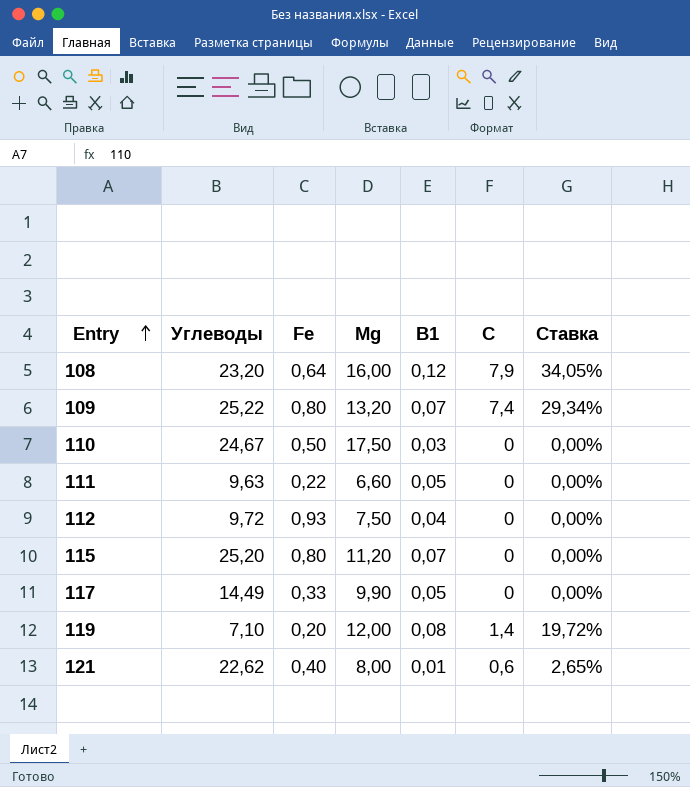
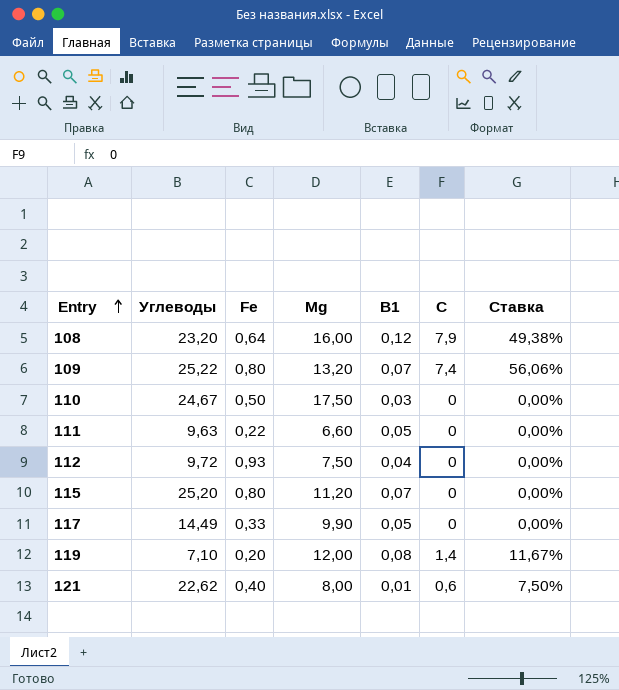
column Ставка | formula: [C] / [Углеводы] -> [C] / [Mg]

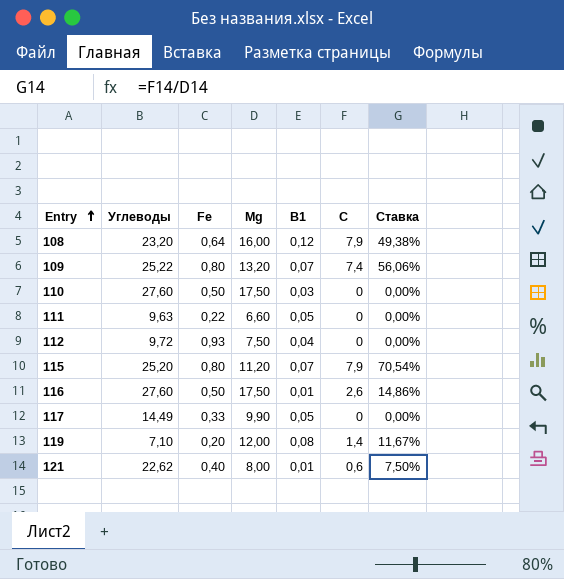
110 | Углеводы: 24,67 -> 27,60
115 | C: 0 -> 7,9
115 | Ставка: 0,00% -> 70,54%
row 116: none -> 27,60 | 0,50 | 17,50 | 0,01 | 2,6 | 14,86%

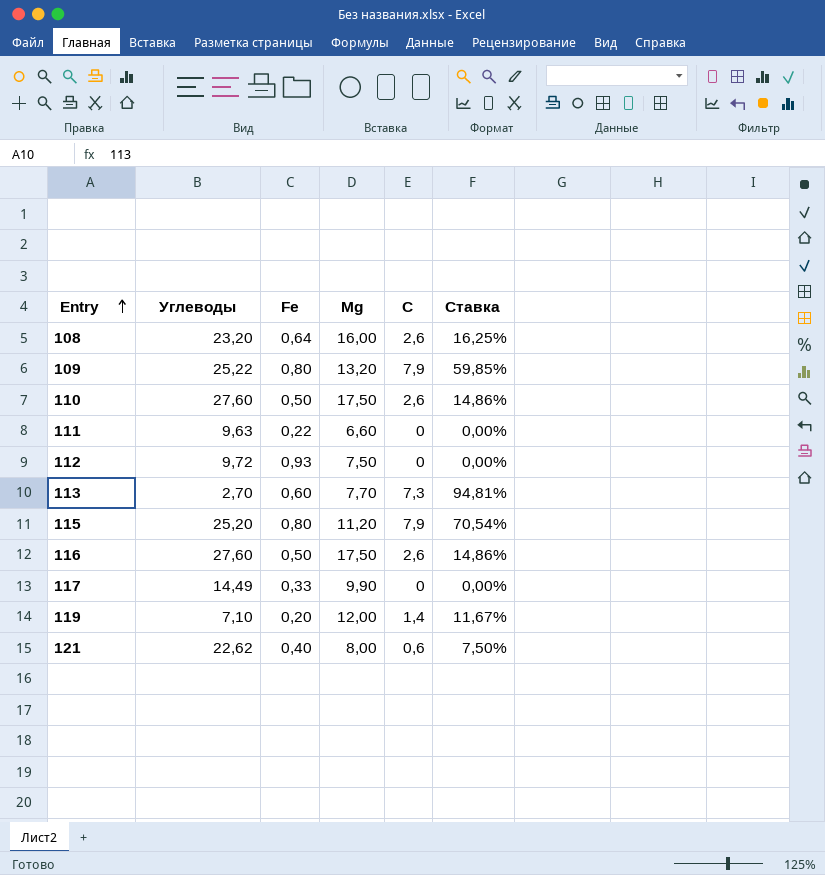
column B1 | position: 5 -> none
108 | C: 7,9 -> 2,6
108 | Ставка: 49,38% -> 16,25%
109 | C: 7,4 -> 7,9
109 | Ставка: 56,06% -> 59,85%
110 | C: 0 -> 2,6
110 | Ставка: 0,00% -> 14,86%
row 113: none -> 2,70 | 0,60 | 7,70 | 7,3 | 94,81%

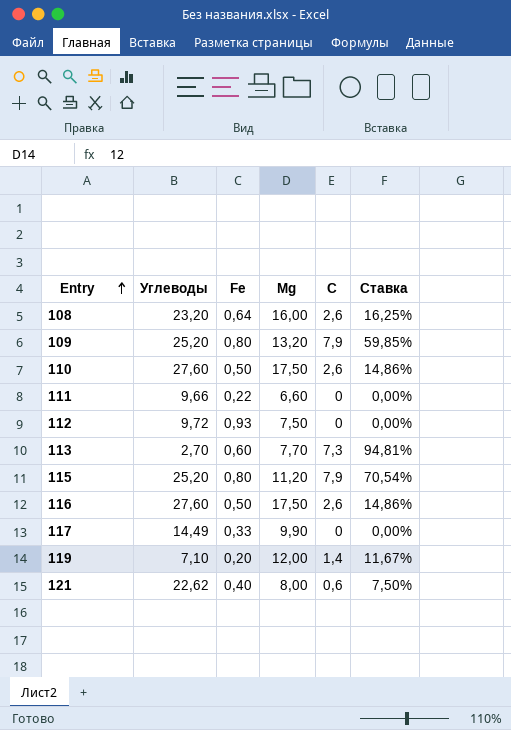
109 | Углеводы: 25,22 -> 25,20
111 | Углеводы: 9,63 -> 9,66

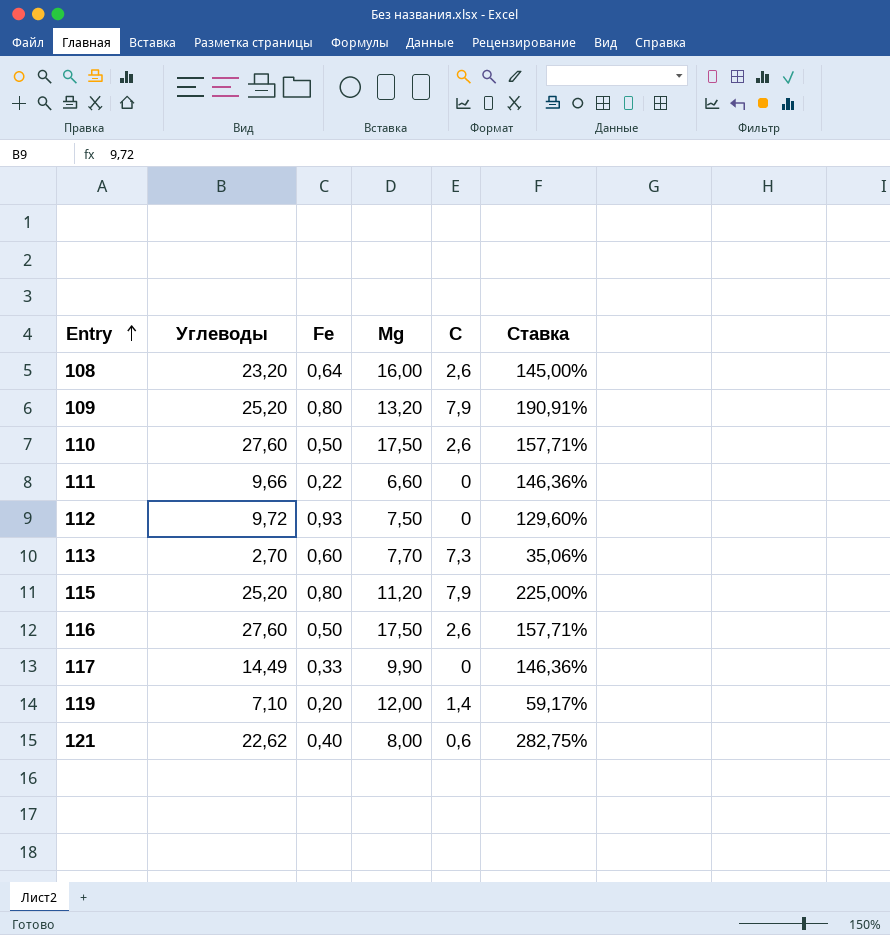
column Ставка | formula: [C] / [Mg] -> [Углеводы] / [Mg]

